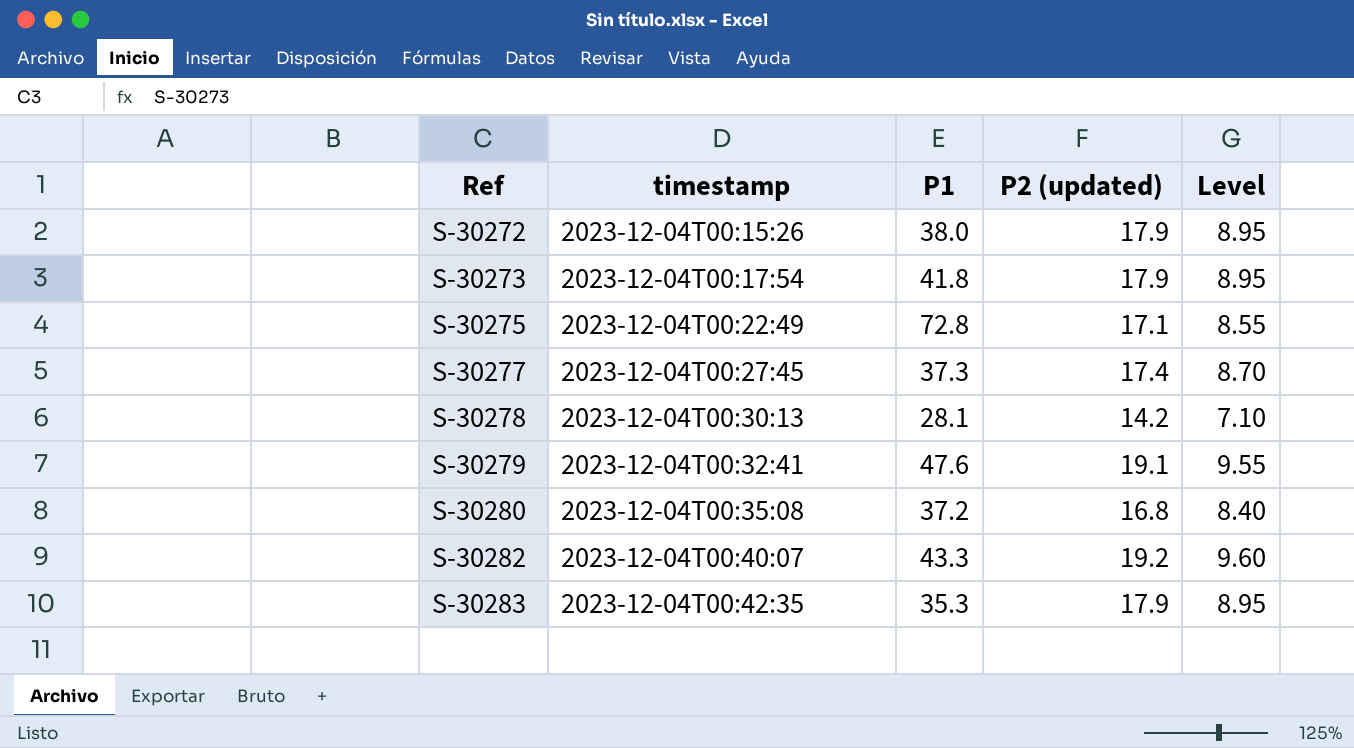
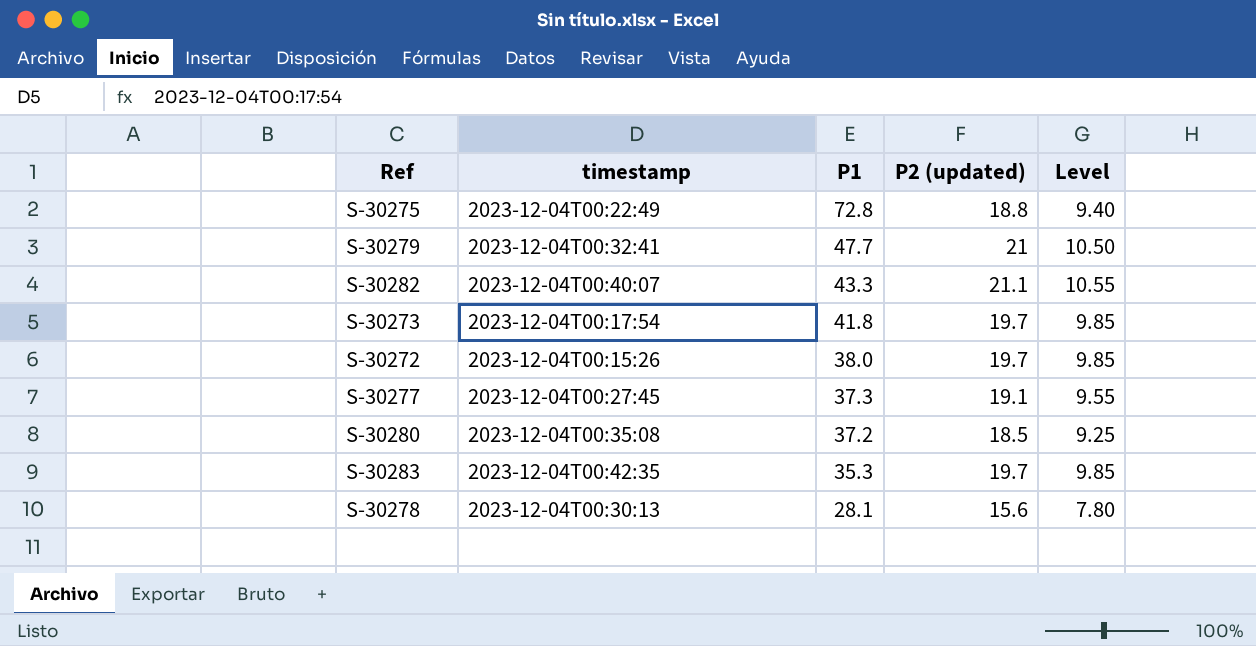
row order: Ref ascending -> P1 descending
S-30275 | P2 (updated): 17.1 -> 18.8
S-30275 | Level: 8.55 -> 9.40
S-30279 | P1: 47.6 -> 47.7
S-30279 | P2 (updated): 19.1 -> 21
S-30279 | Level: 9.55 -> 10.50
S-30282 | P2 (updated): 19.2 -> 21.1
S-30282 | Level: 9.60 -> 10.55
S-30273 | P2 (updated): 17.9 -> 19.7
S-30273 | Level: 8.95 -> 9.85
S-30272 | P2 (updated): 17.9 -> 19.7
S-30272 | Level: 8.95 -> 9.85
S-30277 | P2 (updated): 17.4 -> 19.1
S-30277 | Level: 8.70 -> 9.55
S-30280 | P2 (updated): 16.8 -> 18.5
S-30280 | Level: 8.40 -> 9.25
S-30283 | P2 (updated): 17.9 -> 19.7
S-30283 | Level: 8.95 -> 9.85
S-30278 | P2 (updated): 14.2 -> 15.6
S-30278 | Level: 7.10 -> 7.80

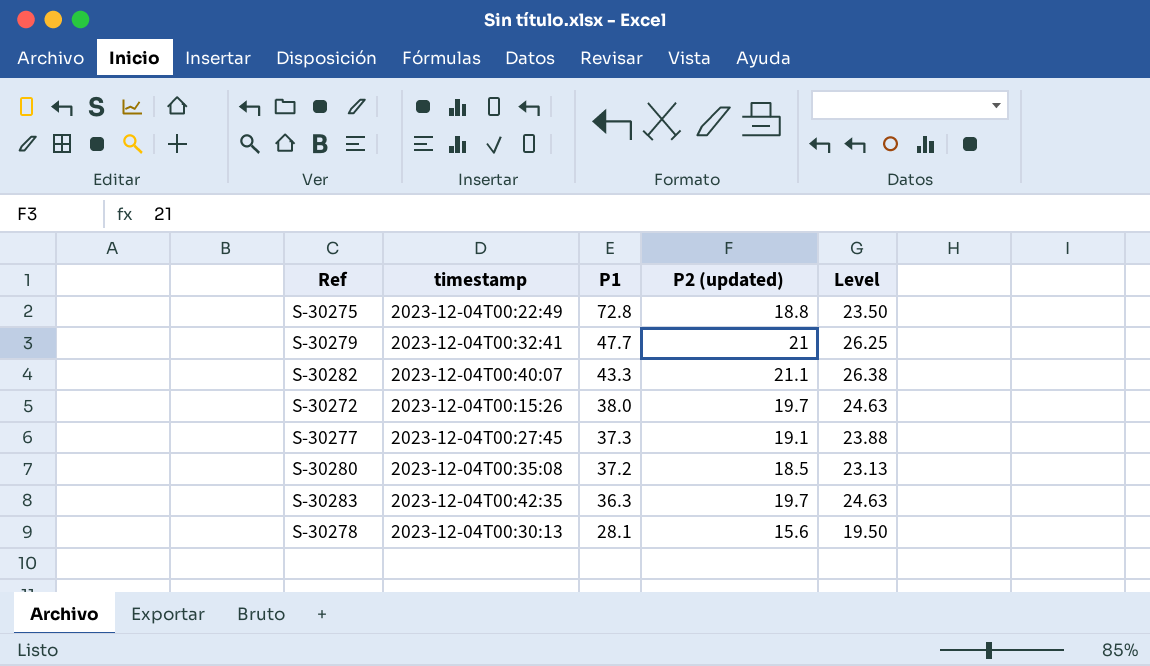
column Level | formula: [P2 (updated)] * 0.5 -> [P2 (updated)] * 1.25
row S-30273: 2023-12-04T00:17:54 | 41.8 | 19.7 | 9.85 -> none
S-30283 | P1: 35.3 -> 36.3

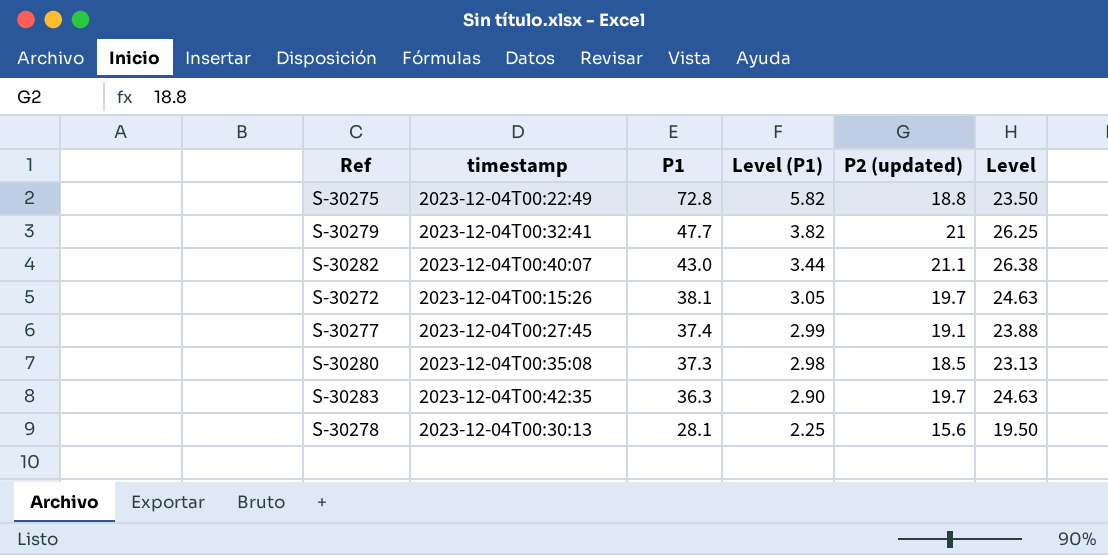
column Level (P1) | formula: none -> [P1] * 0.08
S-30282 | P1: 43.3 -> 43.0
S-30272 | P1: 38.0 -> 38.1
S-30277 | P1: 37.3 -> 37.4
S-30280 | P1: 37.2 -> 37.3

